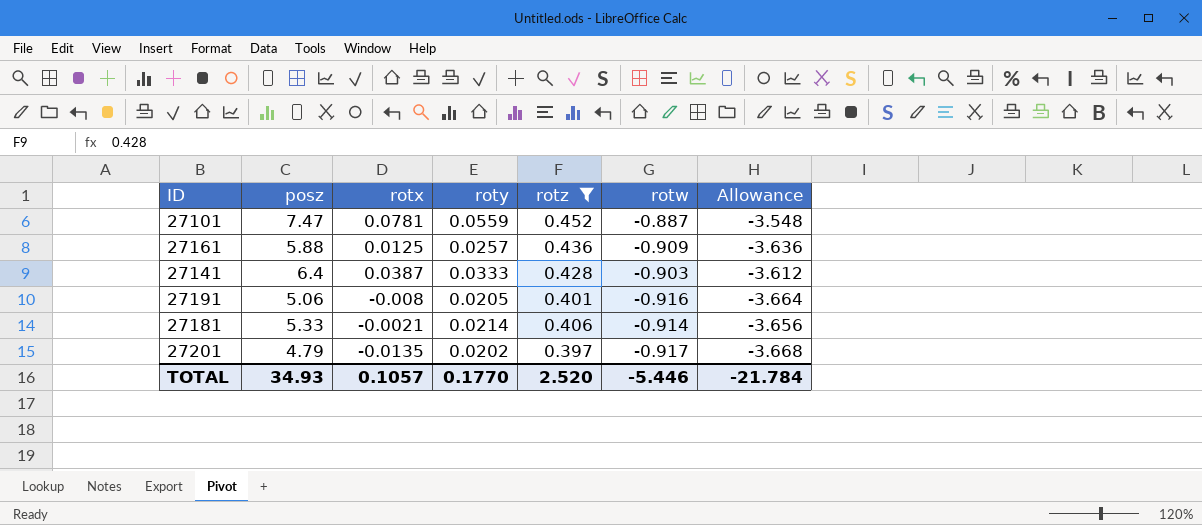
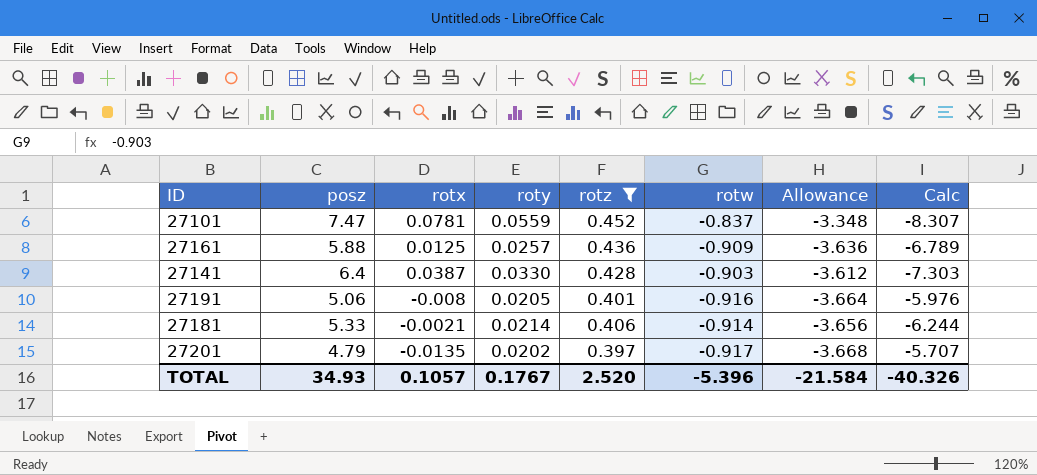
column Calc | formula: none -> [rotw] - [posz]
27101 | rotw: -0.887 -> -0.837
27101 | Allowance: -3.548 -> -3.348
27141 | roty: 0.0333 -> 0.0330
TOTAL | roty: 0.1770 -> 0.1767
TOTAL | rotw: -5.446 -> -5.396
TOTAL | Allowance: -21.784 -> -21.584

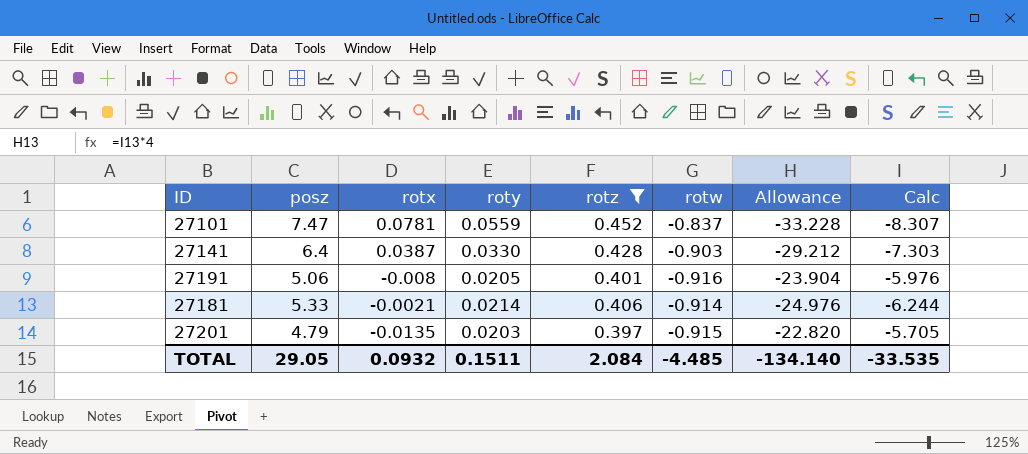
column Allowance | formula: [rotw] * 4 -> [Calc] * 4
row 27161: 5.88 | 0.0125 | 0.0257 | 0.436 | -0.909 | -3.636 | -6.789 -> none
27201 | roty: 0.0202 -> 0.0203
27201 | rotw: -0.917 -> -0.915
27201 | Calc: -5.707 -> -5.705
TOTAL | posz: 34.93 -> 29.05
TOTAL | rotx: 0.1057 -> 0.0932
TOTAL | roty: 0.1767 -> 0.1511
TOTAL | rotz: 2.520 -> 2.084
TOTAL | rotw: -5.396 -> -4.485
TOTAL | Allowance: -21.584 -> -134.140
TOTAL | Calc: -40.326 -> -33.535

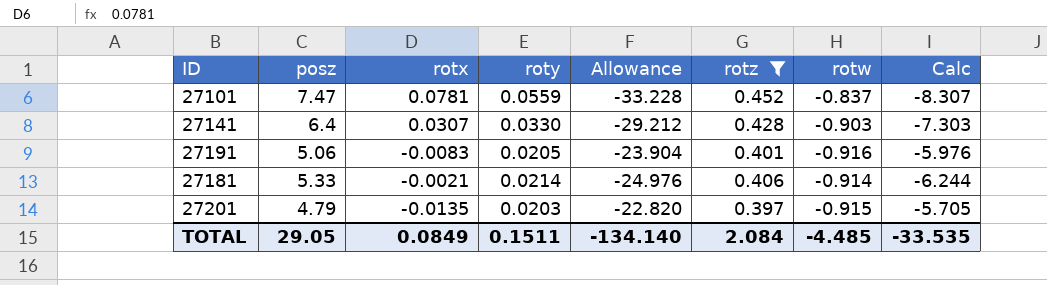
column Allowance | position: 7 -> 5
27141 | rotx: 0.0387 -> 0.0307
27191 | rotx: -0.008 -> -0.0083
TOTAL | rotx: 0.0932 -> 0.0849

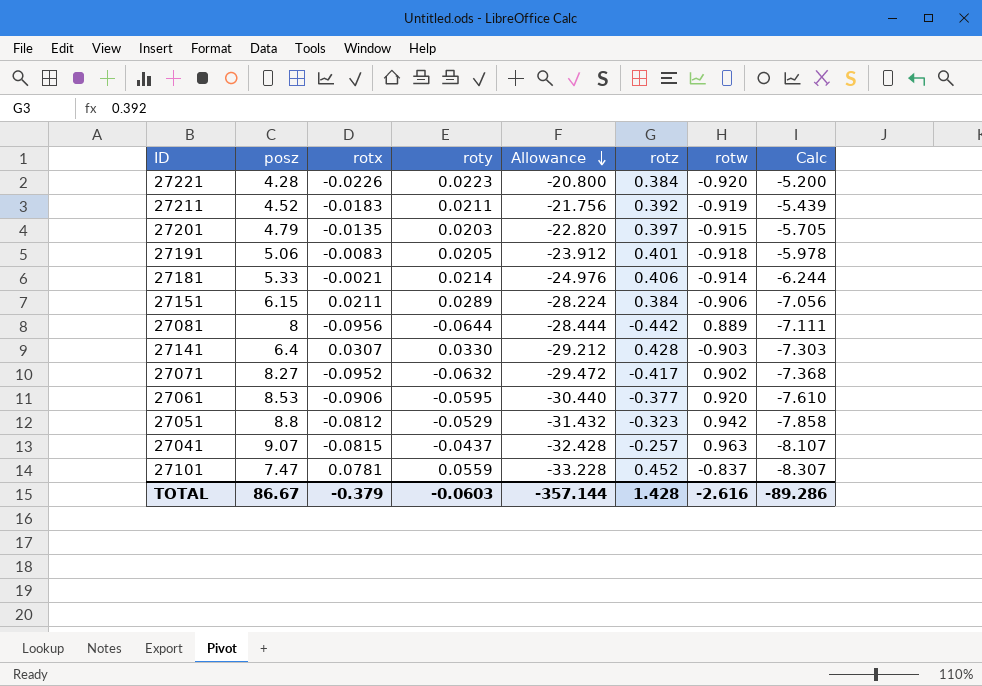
filter: rotz >= 0.397 -> none
row order: none -> Allowance descending
27191 | Allowance: -23.904 -> -23.912
27191 | rotw: -0.916 -> -0.918
27191 | Calc: -5.976 -> -5.978
TOTAL | posz: 29.05 -> 86.67
TOTAL | rotx: 0.0849 -> -0.379
TOTAL | roty: 0.1511 -> -0.0603
TOTAL | Allowance: -134.140 -> -357.144
TOTAL | rotz: 2.084 -> 1.428
TOTAL | rotw: -4.485 -> -2.616
TOTAL | Calc: -33.535 -> -89.286

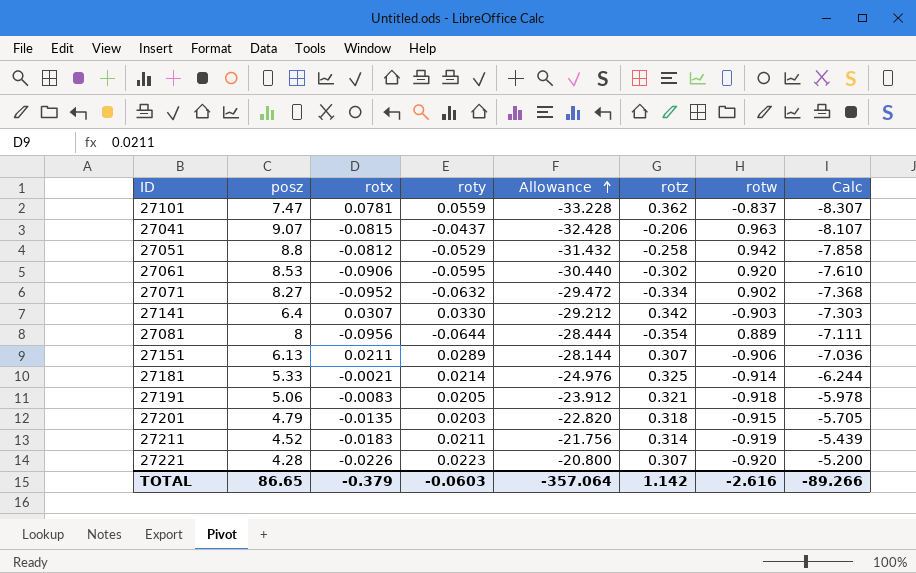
row order: Allowance descending -> Allowance ascending
27101 | rotz: 0.452 -> 0.362
27041 | rotz: -0.257 -> -0.206
27051 | rotz: -0.323 -> -0.258
27061 | rotz: -0.377 -> -0.302
27071 | rotz: -0.417 -> -0.334
27141 | rotz: 0.428 -> 0.342
27081 | rotz: -0.442 -> -0.354
27151 | posz: 6.15 -> 6.13
27151 | Allowance: -28.224 -> -28.144
27151 | rotz: 0.384 -> 0.307
27151 | Calc: -7.056 -> -7.036
27181 | rotz: 0.406 -> 0.325
27191 | rotz: 0.401 -> 0.321
27201 | rotz: 0.397 -> 0.318
27211 | rotz: 0.392 -> 0.314
27221 | rotz: 0.384 -> 0.307
TOTAL | posz: 86.67 -> 86.65
TOTAL | Allowance: -357.144 -> -357.064
TOTAL | rotz: 1.428 -> 1.142
TOTAL | Calc: -89.286 -> -89.266

